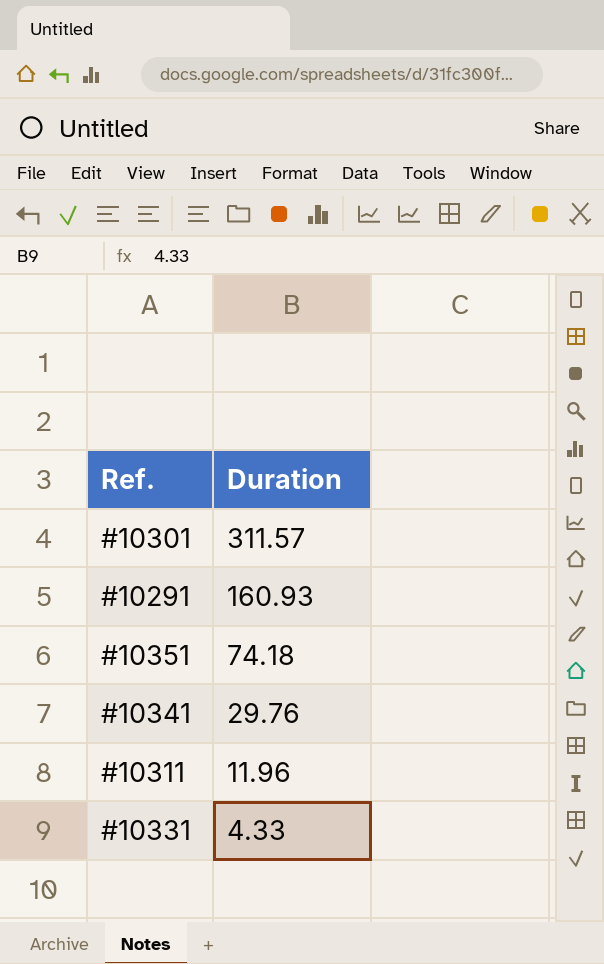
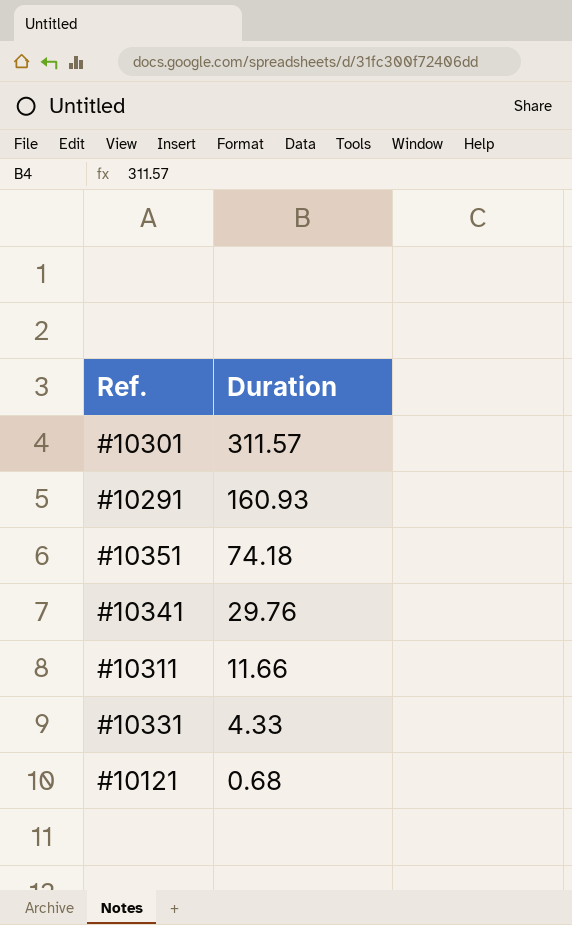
#10311 | Duration: 11.96 -> 11.66
row #10121: none -> 0.68

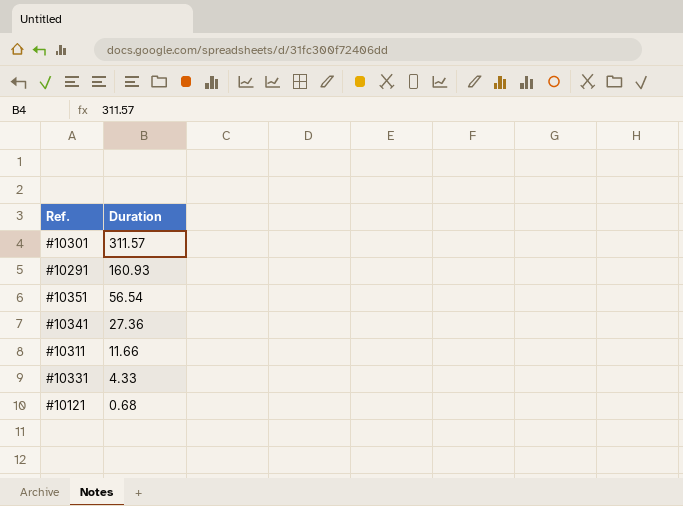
#10351 | Duration: 74.18 -> 56.54
#10341 | Duration: 29.76 -> 27.36

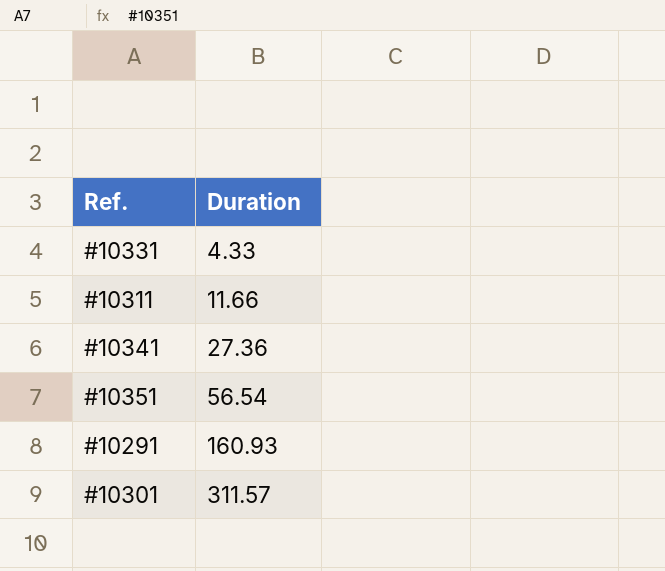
row order: Duration descending -> Duration ascending
row #10121: 0.68 -> none

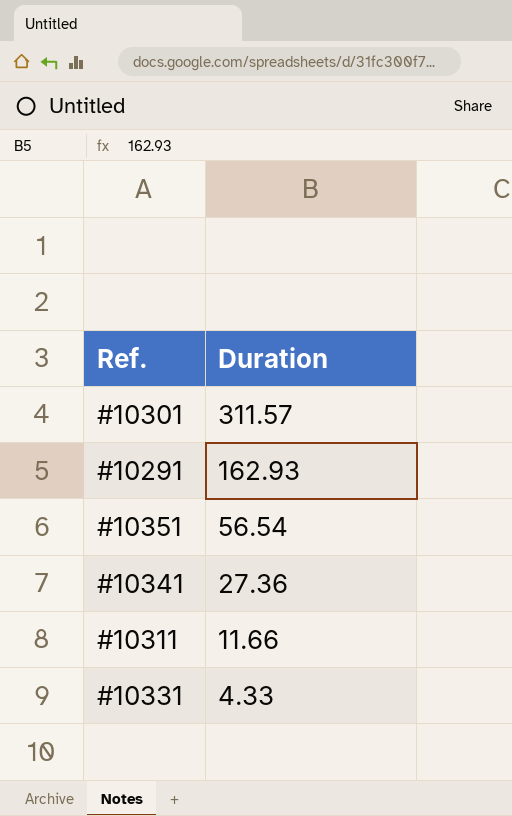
row order: Duration ascending -> Duration descending
#10291 | Duration: 160.93 -> 162.93

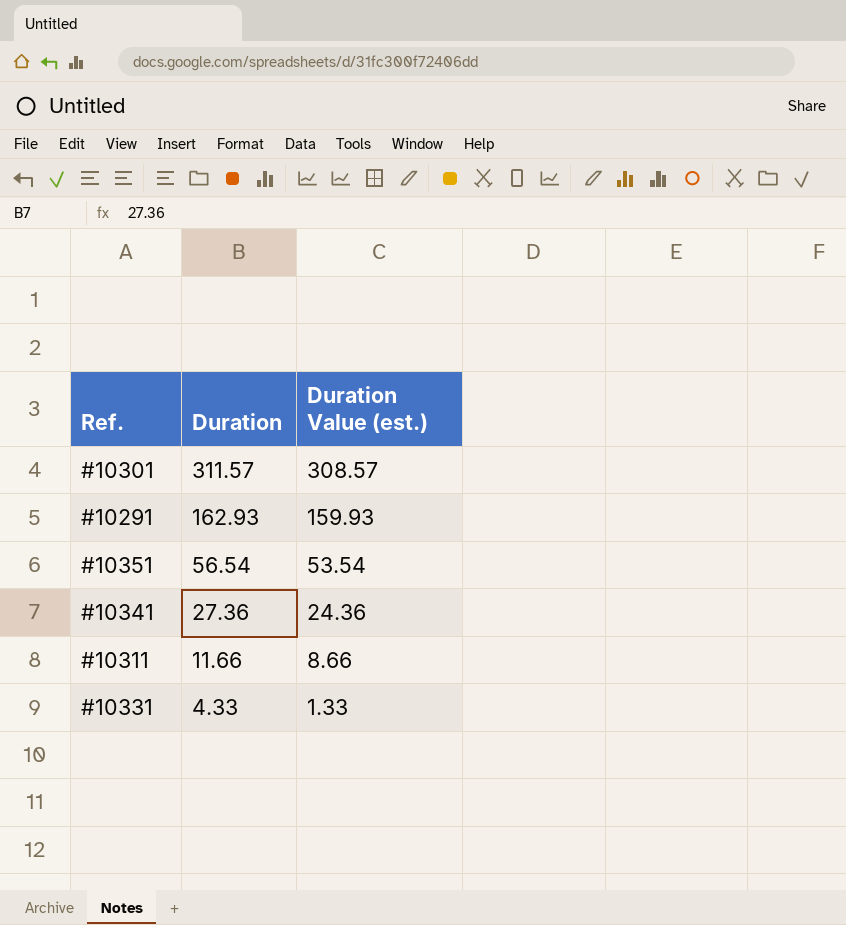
column Duration Value (est.) | formula: none -> [Duration] - 3

